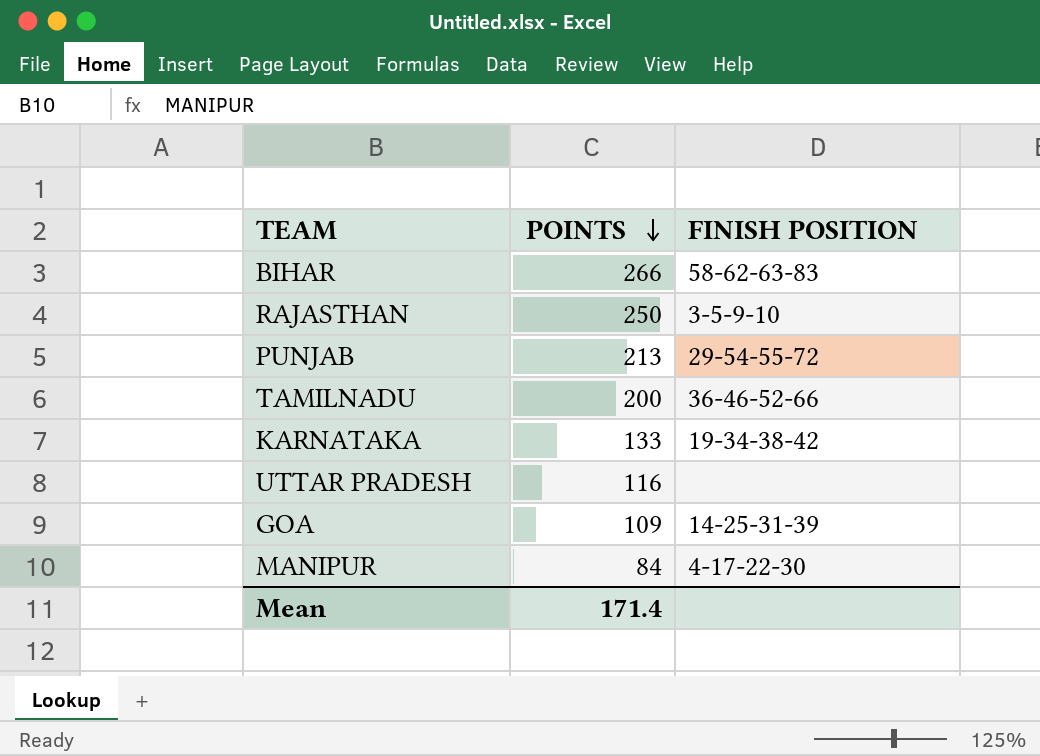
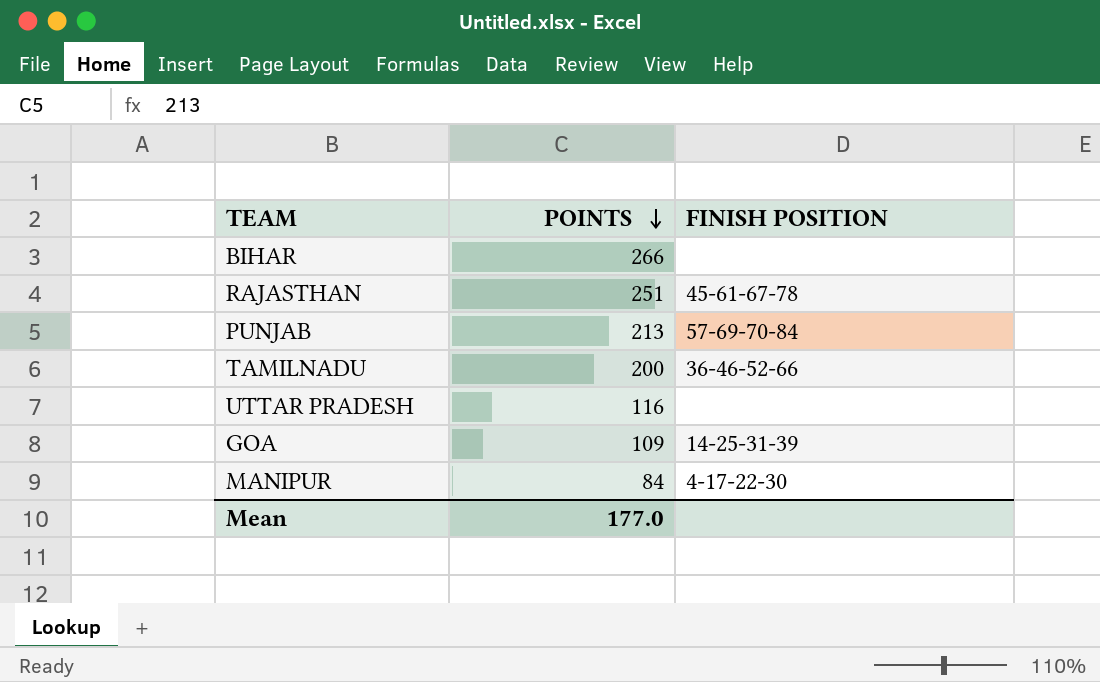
row KARNATAKA: 133 | 19-34-38-42 -> none
BIHAR | FINISH POSITION: 58-62-63-83 -> none
RAJASTHAN | POINTS: 250 -> 251
RAJASTHAN | FINISH POSITION: 3-5-9-10 -> 45-61-67-78
PUNJAB | FINISH POSITION: 29-54-55-72 -> 57-69-70-84
Mean | POINTS: 171.4 -> 177.0

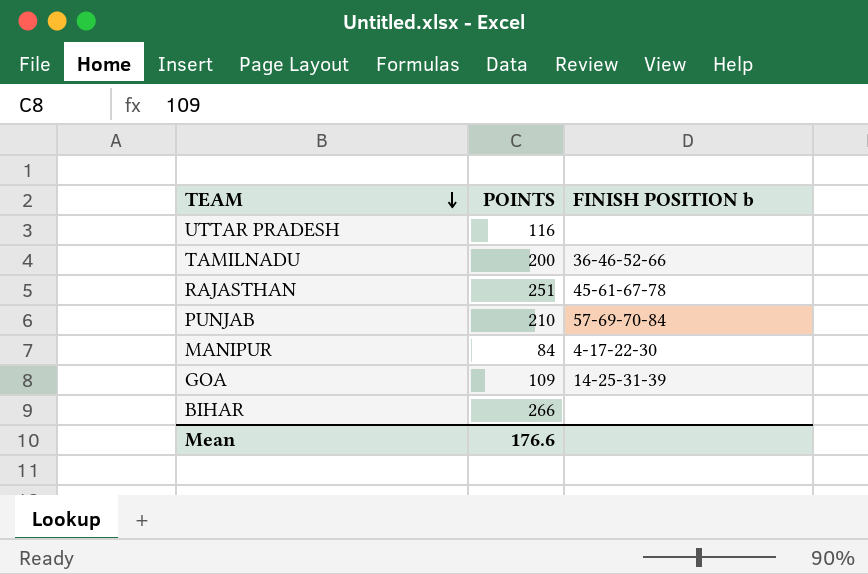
row order: POINTS descending -> TEAM descending
column name: FINISH POSITION -> FINISH POSITION b
PUNJAB | POINTS: 213 -> 210
Mean | POINTS: 177.0 -> 176.6

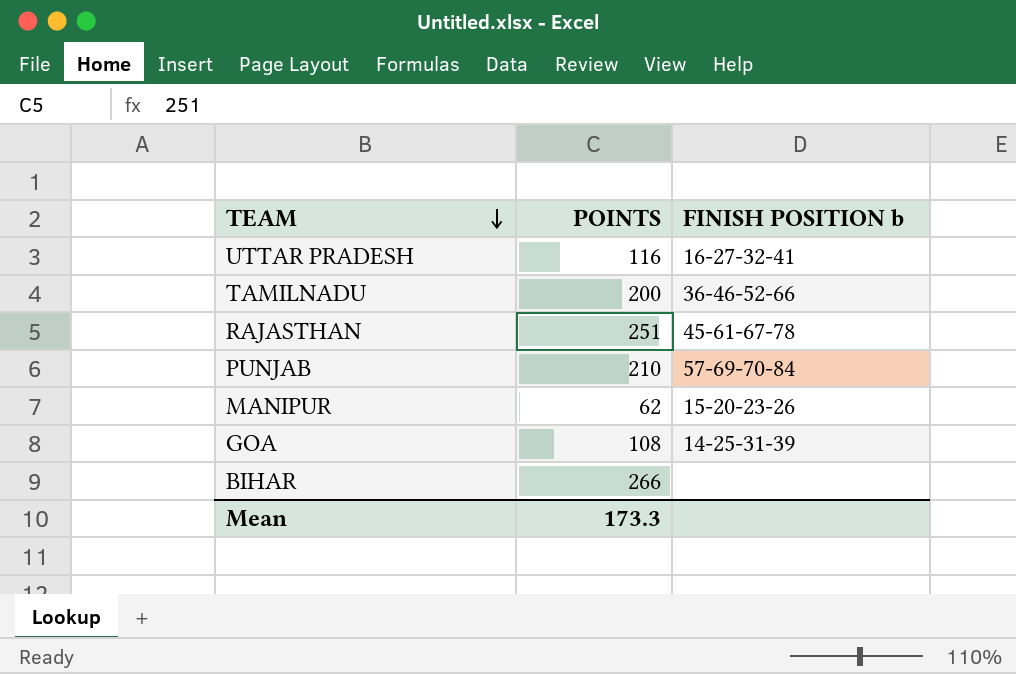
UTTAR PRADESH | FINISH POSITION b: none -> 16-27-32-41
MANIPUR | POINTS: 84 -> 62
MANIPUR | FINISH POSITION b: 4-17-22-30 -> 15-20-23-26
GOA | POINTS: 109 -> 108
Mean | POINTS: 176.6 -> 173.3

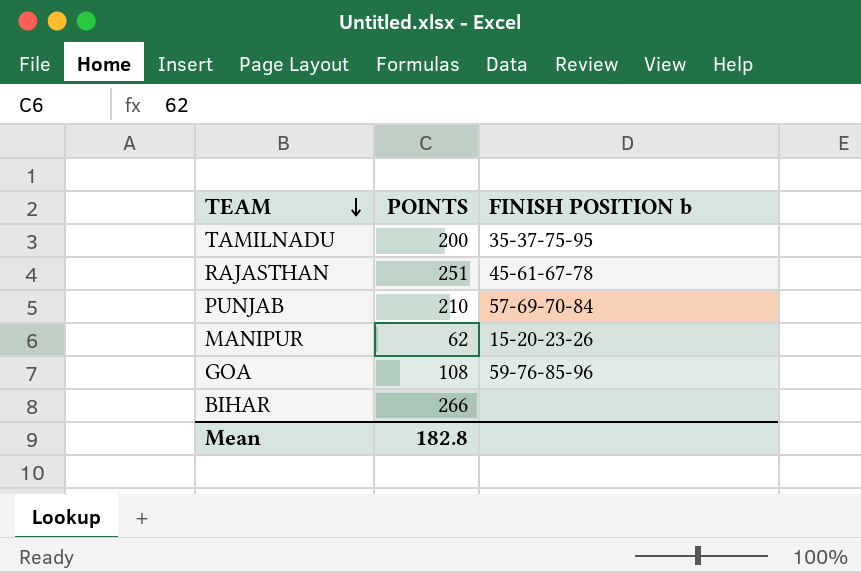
row UTTAR PRADESH: 116 | 16-27-32-41 -> none
TAMILNADU | FINISH POSITION b: 36-46-52-66 -> 35-37-75-95
GOA | FINISH POSITION b: 14-25-31-39 -> 59-76-85-96
Mean | POINTS: 173.3 -> 182.8

